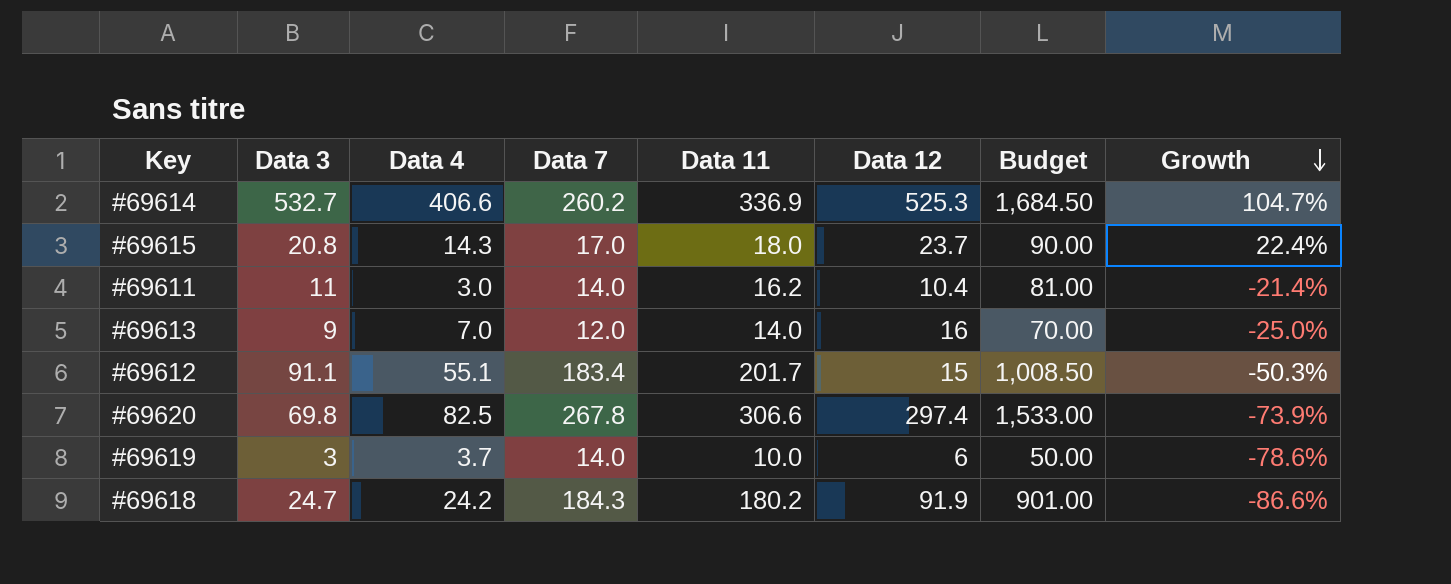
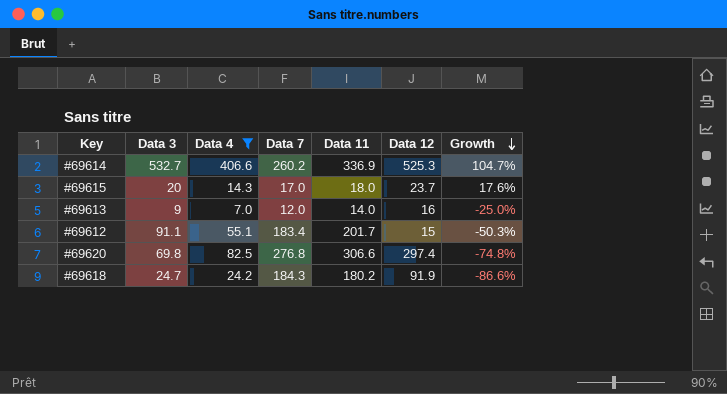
filter: none -> Data 4 >= 7.0
column Budget | formula: [Data 11] * 5 -> none
#69615 | Data 3: 20.8 -> 20
#69615 | Growth: 22.4% -> 17.6%
#69620 | Data 7: 267.8 -> 276.8
#69620 | Growth: -73.9% -> -74.8%

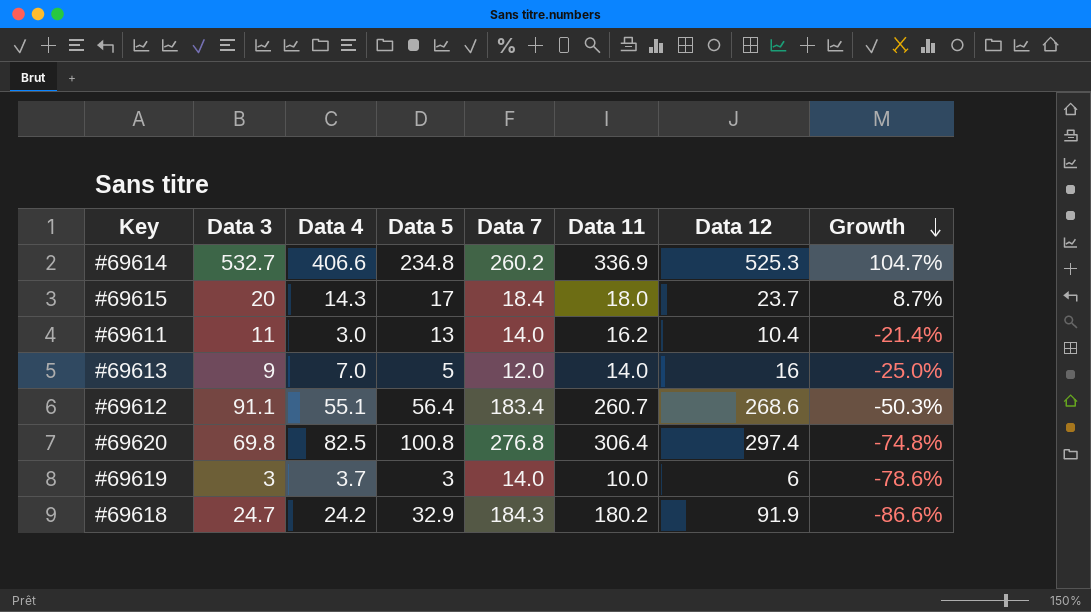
filter: Data 4 >= 7.0 -> none
column Data 5 | position: none -> 4
#69615 | Data 7: 17.0 -> 18.4
#69615 | Growth: 17.6% -> 8.7%
#69612 | Data 11: 201.7 -> 260.7
#69612 | Data 12: 15 -> 268.6
#69620 | Data 11: 306.6 -> 306.4

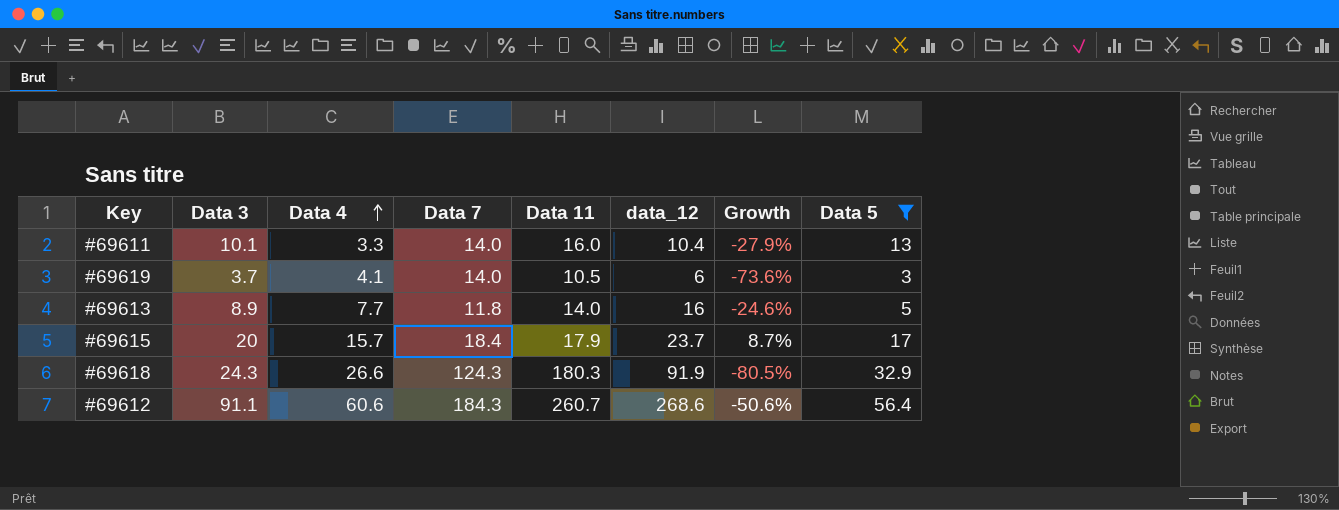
filter: none -> Data 5 <= 56.4
row order: Growth descending -> Data 4 ascending
column name: Data 12 -> data_12
column Data 5 | position: 4 -> 8
#69611 | Data 3: 11 -> 10.1
#69611 | Data 4: 3.0 -> 3.3
#69611 | Data 11: 16.2 -> 16.0
#69611 | Growth: -21.4% -> -27.9%
#69619 | Data 3: 3 -> 3.7
#69619 | Data 4: 3.7 -> 4.1
#69619 | Data 11: 10.0 -> 10.5
#69619 | Growth: -78.6% -> -73.6%
#69613 | Data 3: 9 -> 8.9
#69613 | Data 4: 7.0 -> 7.7
#69613 | Data 7: 12.0 -> 11.8
#69613 | Growth: -25.0% -> -24.6%
#69615 | Data 4: 14.3 -> 15.7
#69615 | Data 11: 18.0 -> 17.9
#69618 | Data 3: 24.7 -> 24.3
#69618 | Data 4: 24.2 -> 26.6
#69618 | Data 7: 184.3 -> 124.3
#69618 | Data 11: 180.2 -> 180.3
#69618 | Growth: -86.6% -> -80.5%
#69612 | Data 4: 55.1 -> 60.6
#69612 | Data 7: 183.4 -> 184.3
#69612 | Growth: -50.3% -> -50.6%

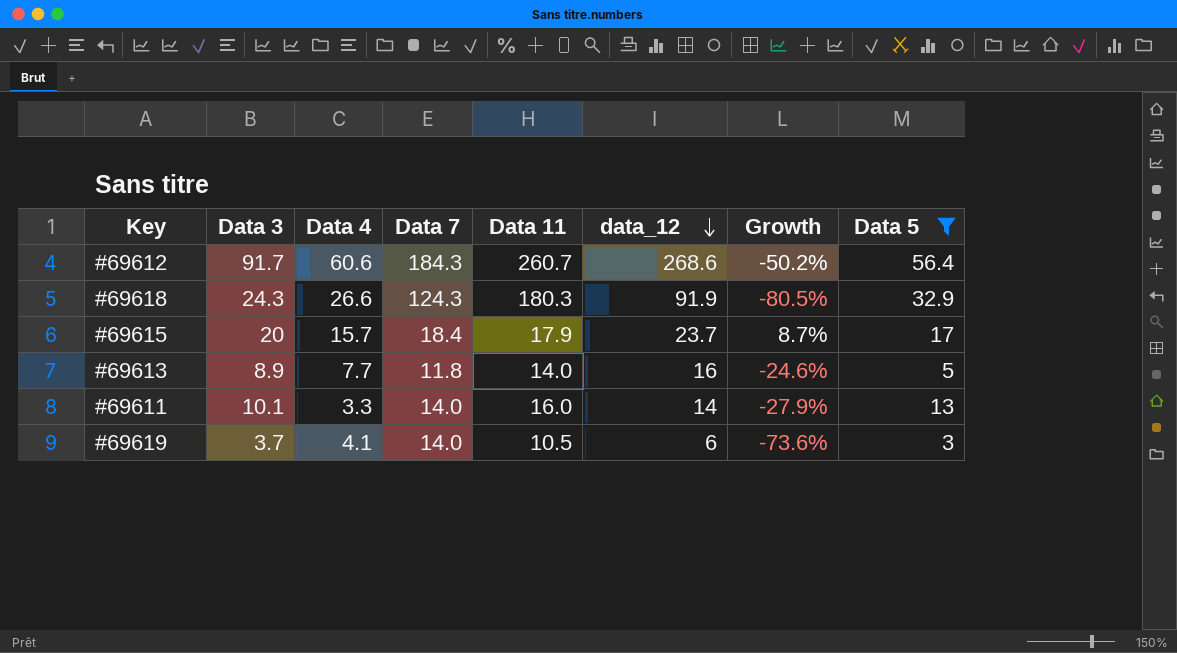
row order: Data 4 ascending -> data_12 descending
#69612 | Data 3: 91.1 -> 91.7
#69612 | Growth: -50.6% -> -50.2%
#69611 | data_12: 10.4 -> 14

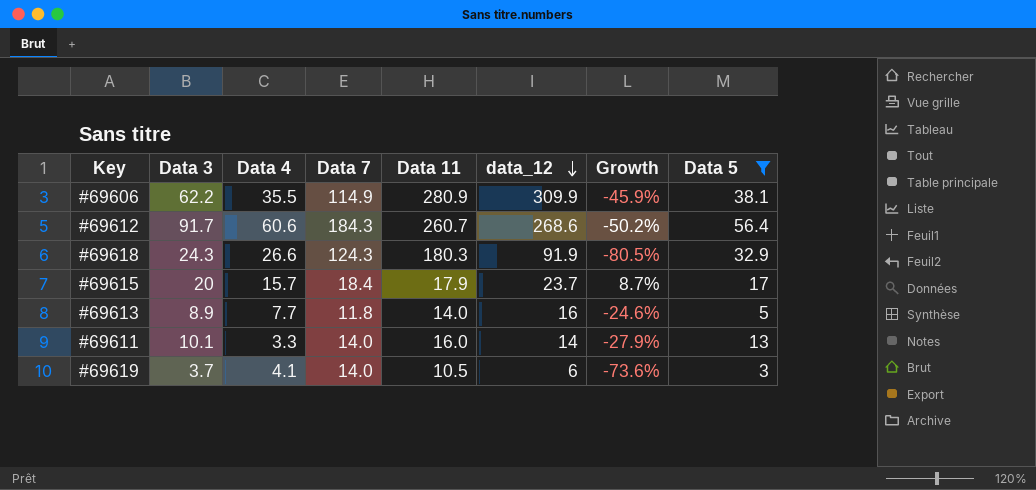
row #69606: none -> 62.2 | 35.5 | 114.9 | 280.9 | 309.9 | -45.9% | 38.1

